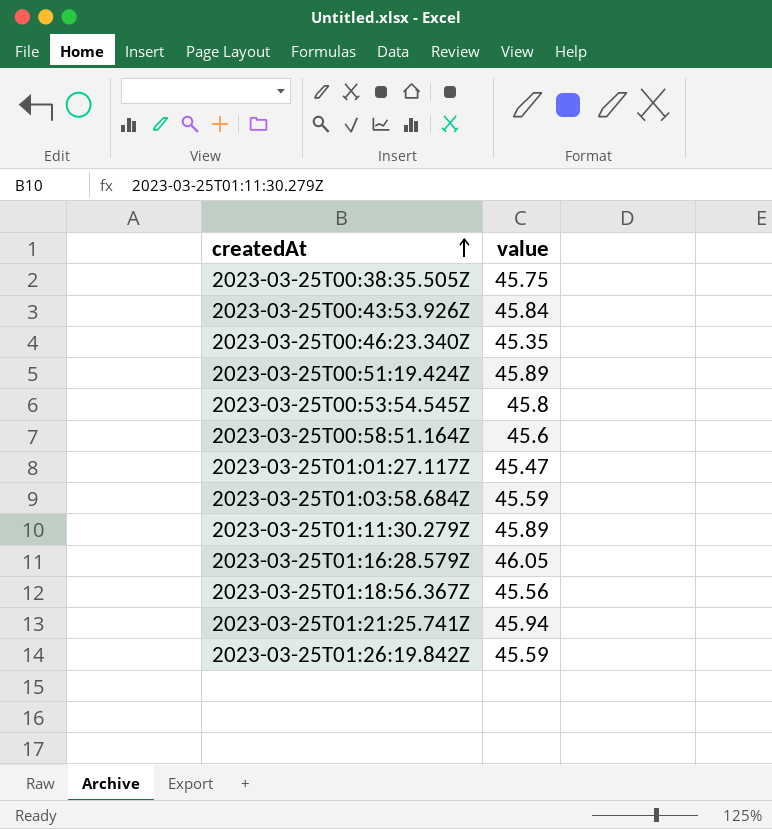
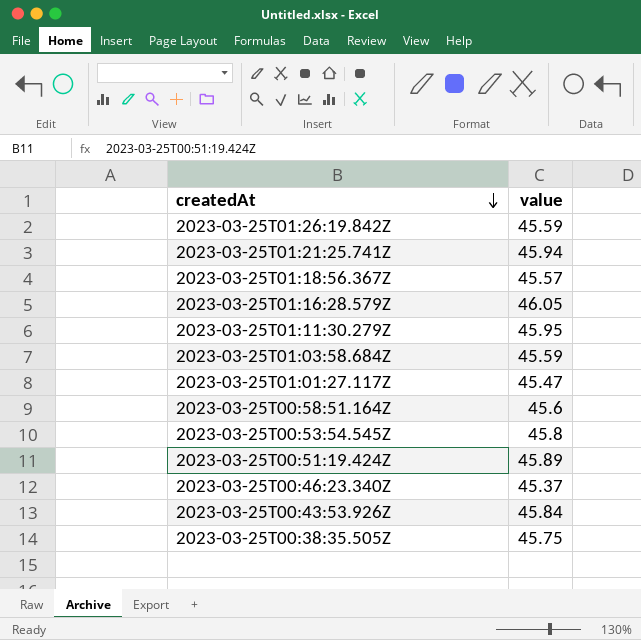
row order: createdAt ascending -> createdAt descending
2023-03-25T01:18:56.367Z | value: 45.56 -> 45.57
2023-03-25T01:11:30.279Z | value: 45.89 -> 45.95
2023-03-25T00:46:23.340Z | value: 45.35 -> 45.37

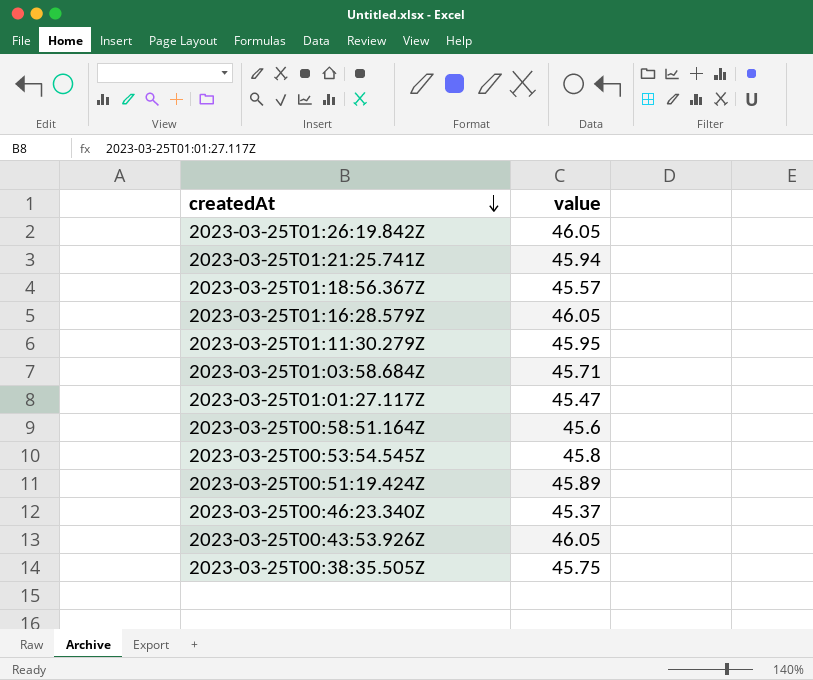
2023-03-25T01:26:19.842Z | value: 45.59 -> 46.05
2023-03-25T01:03:58.684Z | value: 45.59 -> 45.71
2023-03-25T00:43:53.926Z | value: 45.84 -> 46.05

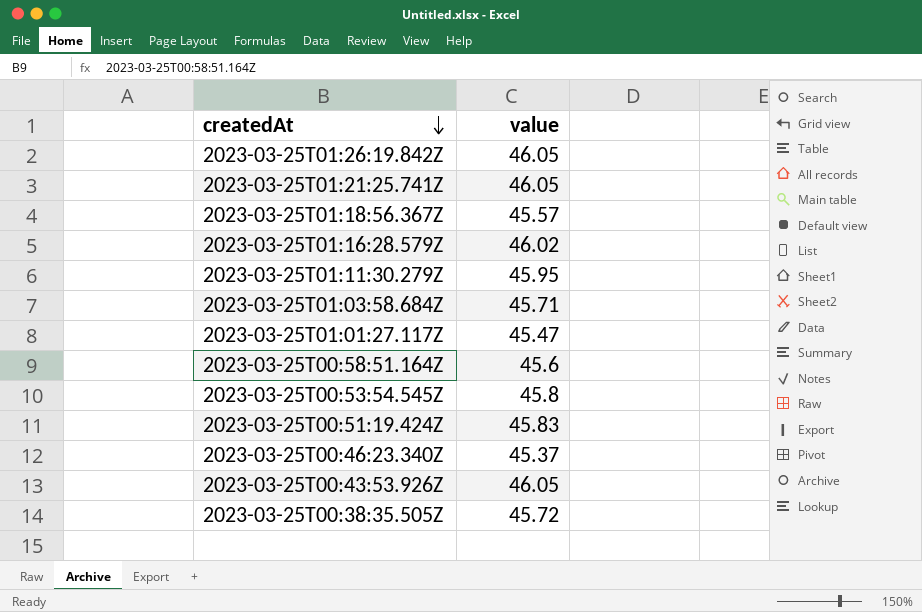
2023-03-25T01:21:25.741Z | value: 45.94 -> 46.05
2023-03-25T01:16:28.579Z | value: 46.05 -> 46.02
2023-03-25T00:51:19.424Z | value: 45.89 -> 45.83
2023-03-25T00:38:35.505Z | value: 45.75 -> 45.72

